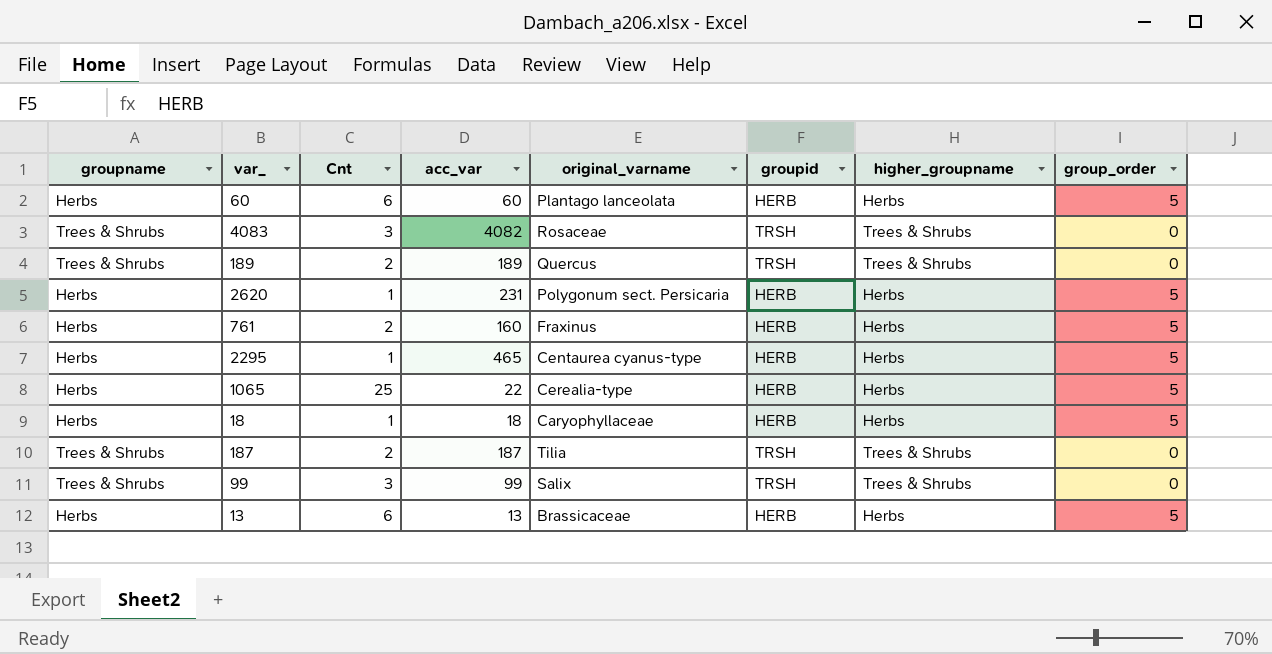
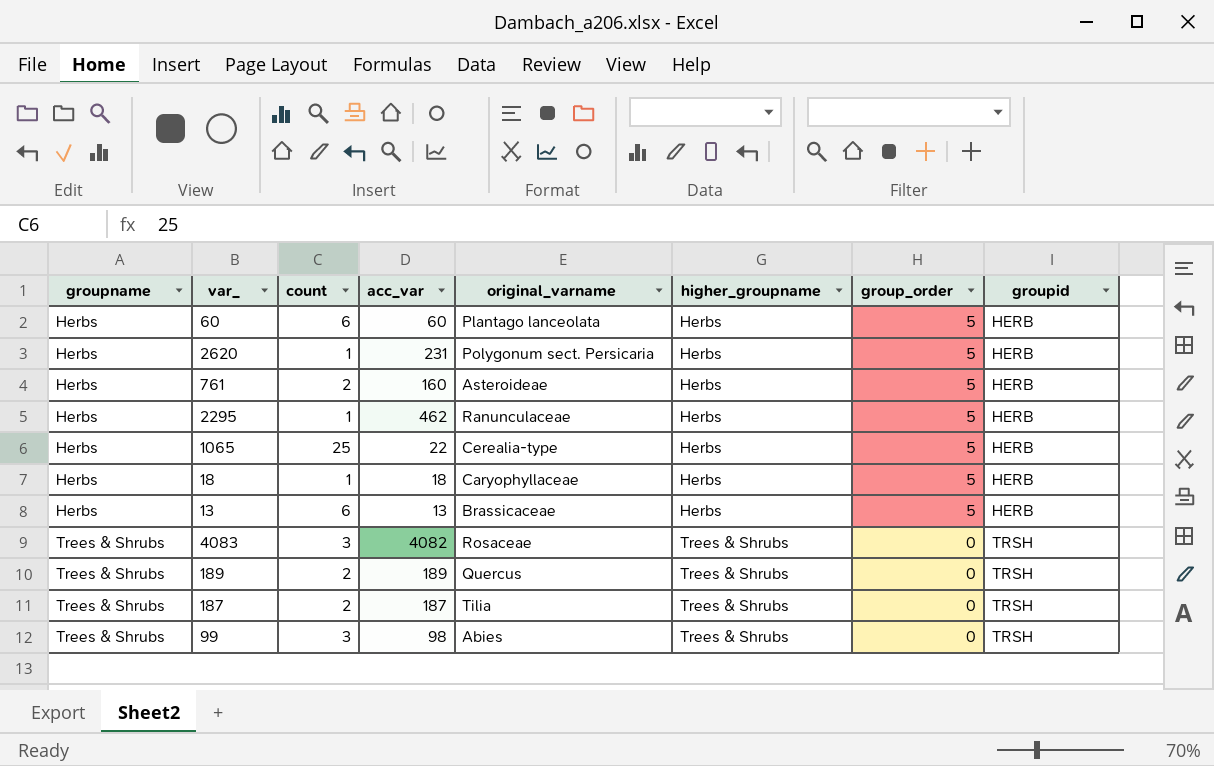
row order: none -> groupname ascending
column name: Cnt -> count
column groupid | position: 6 -> 8
761 | original_varname: Fraxinus -> Asteroideae
2295 | acc_var: 465 -> 462
2295 | original_varname: Centaurea cyanus-type -> Ranunculaceae
99 | acc_var: 99 -> 98
99 | original_varname: Salix -> Abies

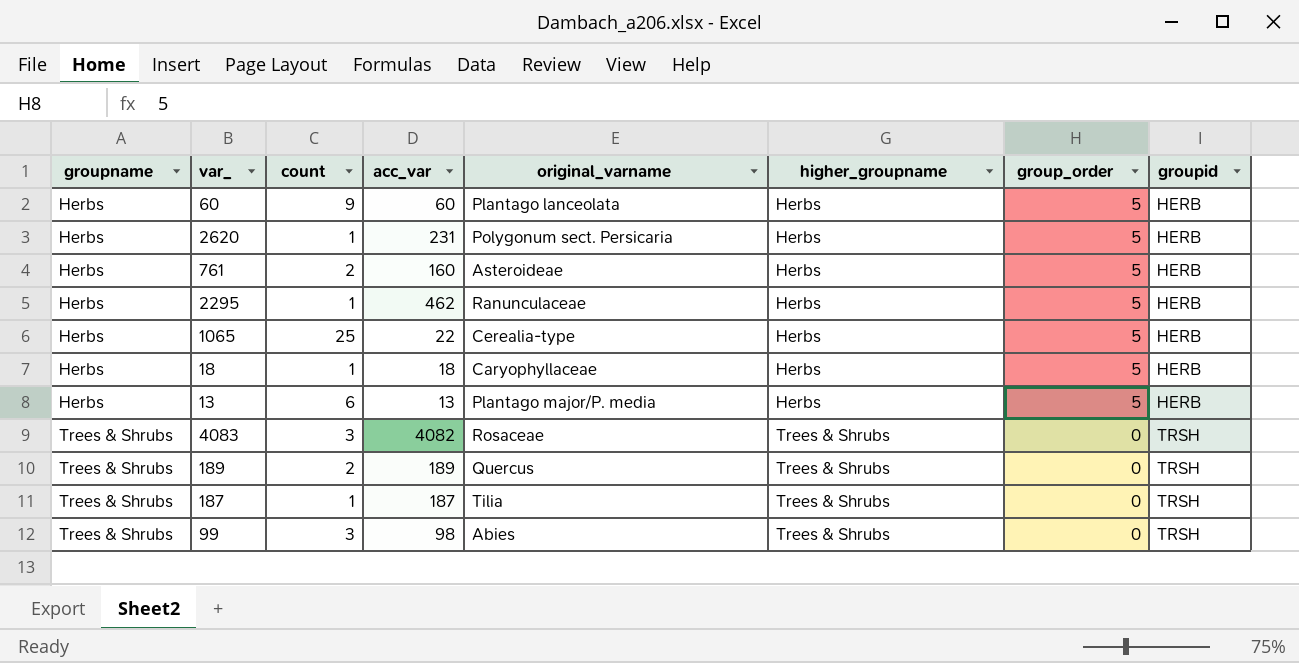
60 | count: 6 -> 9
13 | original_varname: Brassicaceae -> Plantago major/P. media
187 | count: 2 -> 1

